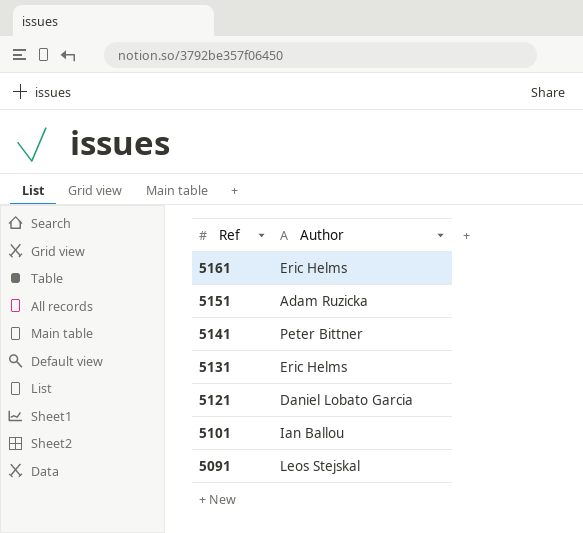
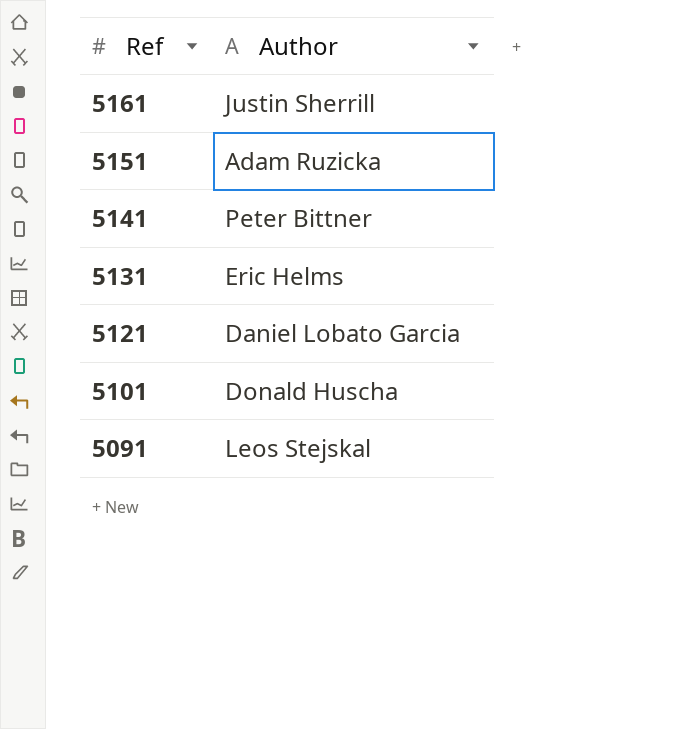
5161 | Author: Eric Helms -> Justin Sherrill
5101 | Author: Ian Ballou -> Donald Huscha

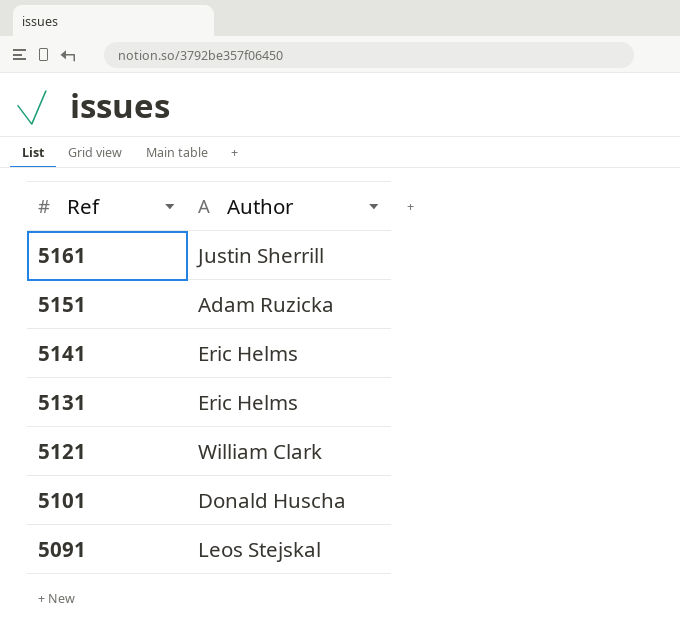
5141 | Author: Peter Bittner -> Eric Helms
5121 | Author: Daniel Lobato Garcia -> William Clark

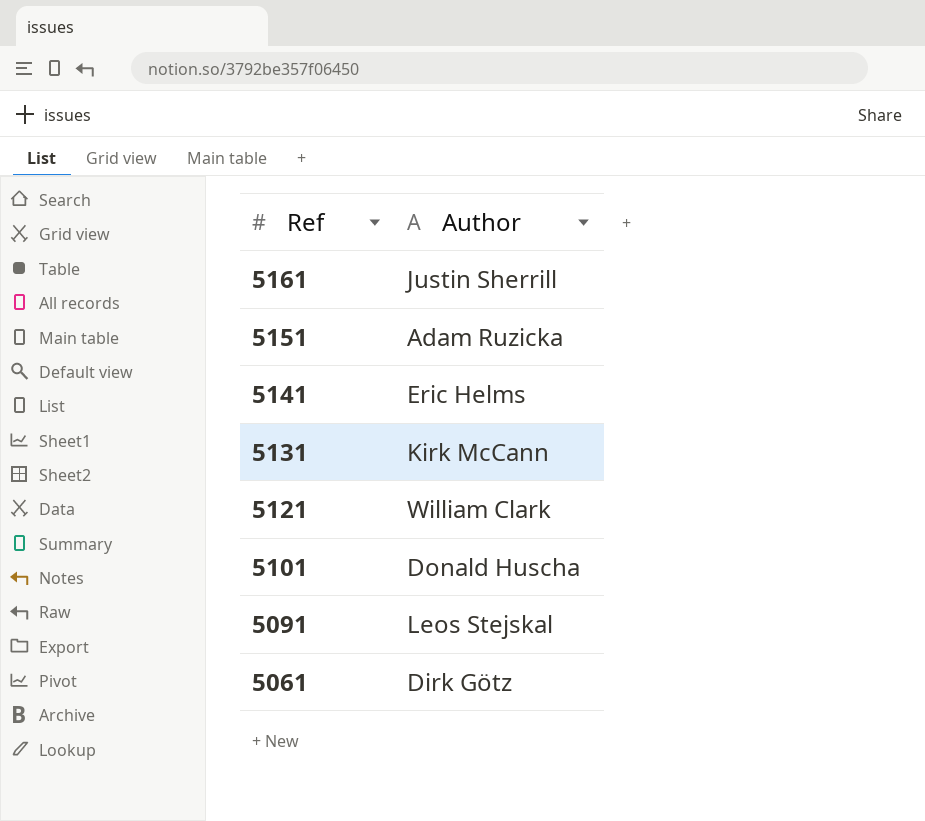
5131 | Author: Eric Helms -> Kirk McCann
row 5061: none -> Dirk Götz

